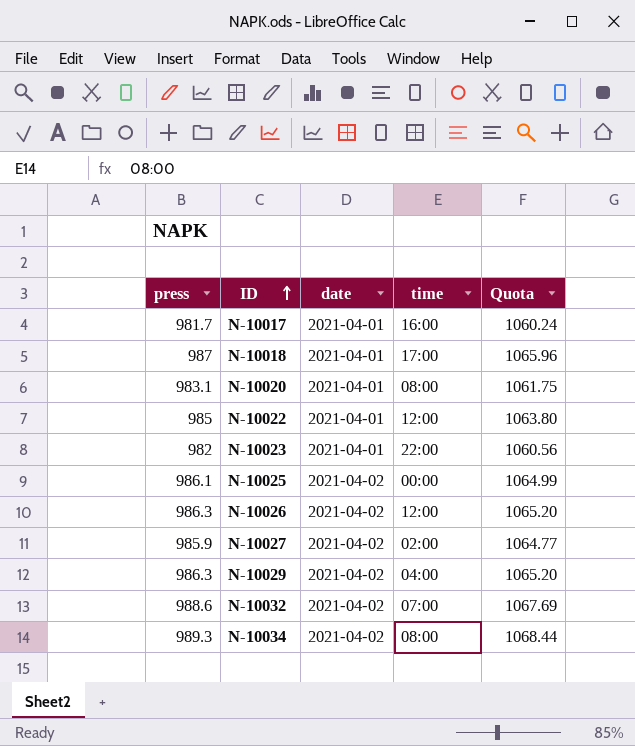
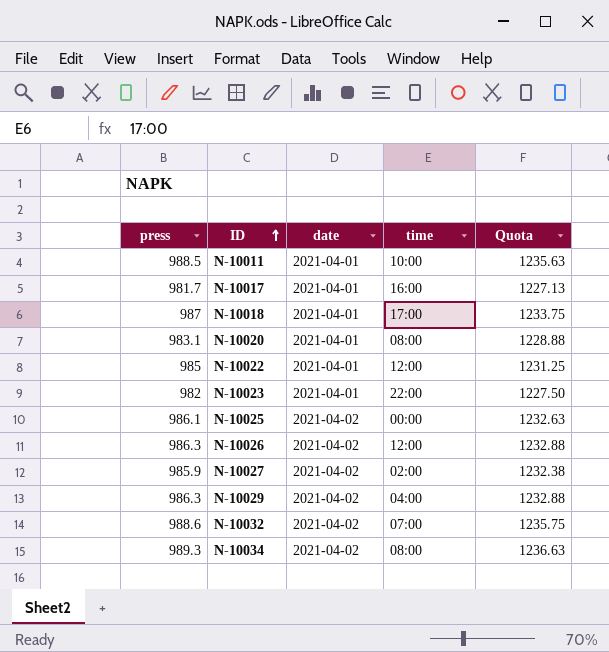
column Quota | formula: [press] * 1.08 -> [press] * 1.25
row N-10011: none -> 988.5 | 2021-04-01 | 10:00 | 1235.63

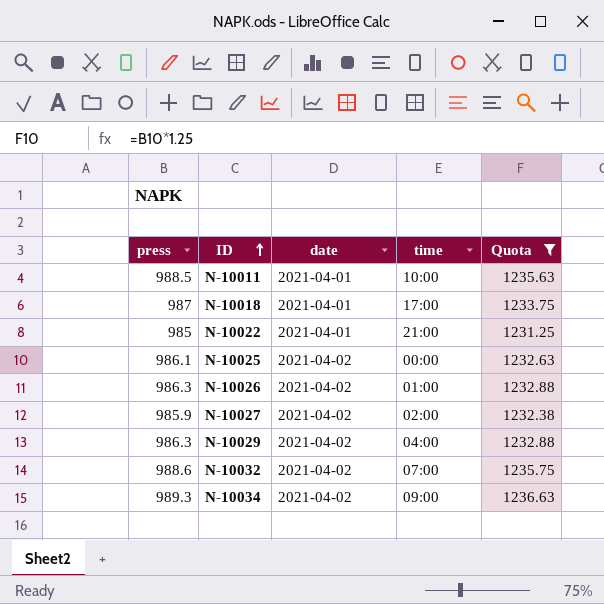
filter: none -> Quota >= 1231.25
N-10022 | time: 12:00 -> 21:00
N-10026 | time: 12:00 -> 01:00
N-10034 | time: 08:00 -> 09:00

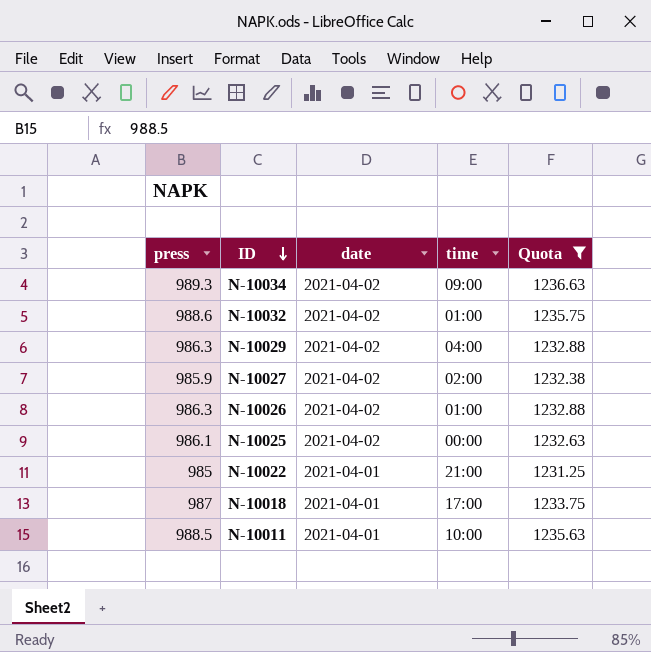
row order: ID ascending -> ID descending
N-10032 | time: 07:00 -> 01:00

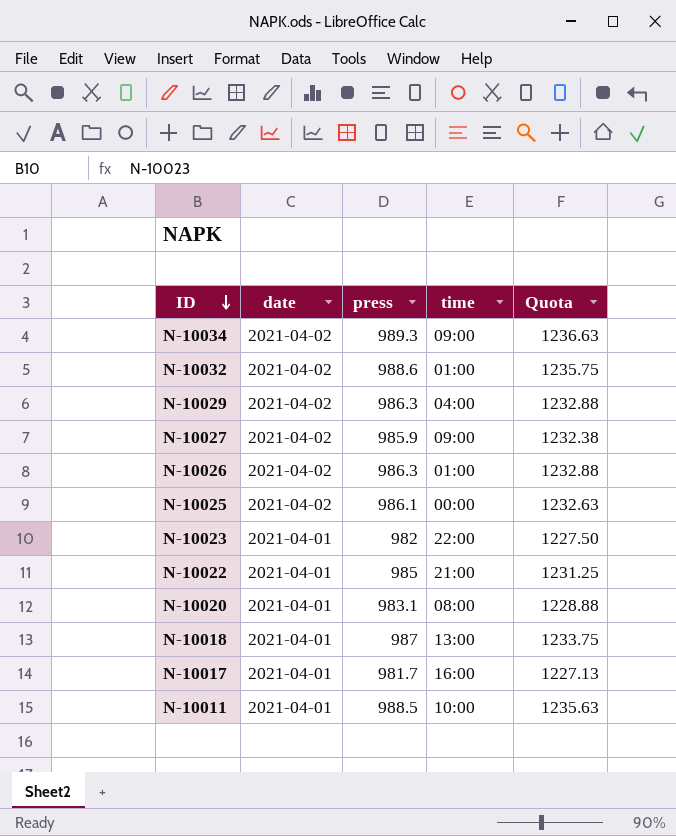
filter: Quota >= 1231.25 -> none
column press | position: 1 -> 3
N-10027 | time: 02:00 -> 09:00
N-10018 | time: 17:00 -> 13:00

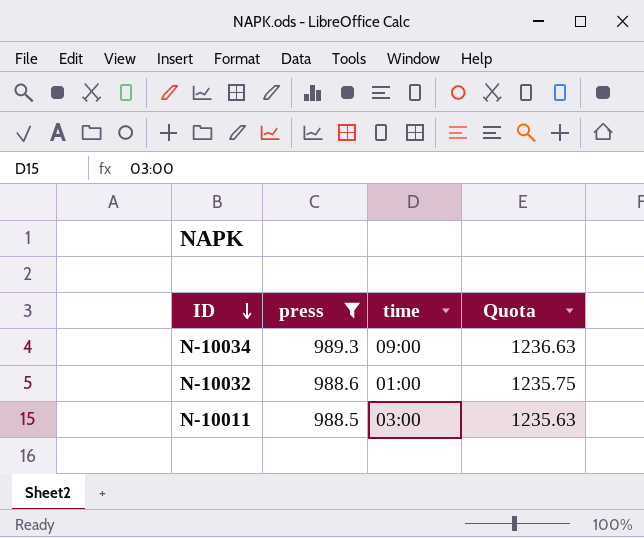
filter: none -> press >= 988.5
column date | position: 2 -> none
N-10011 | time: 10:00 -> 03:00

